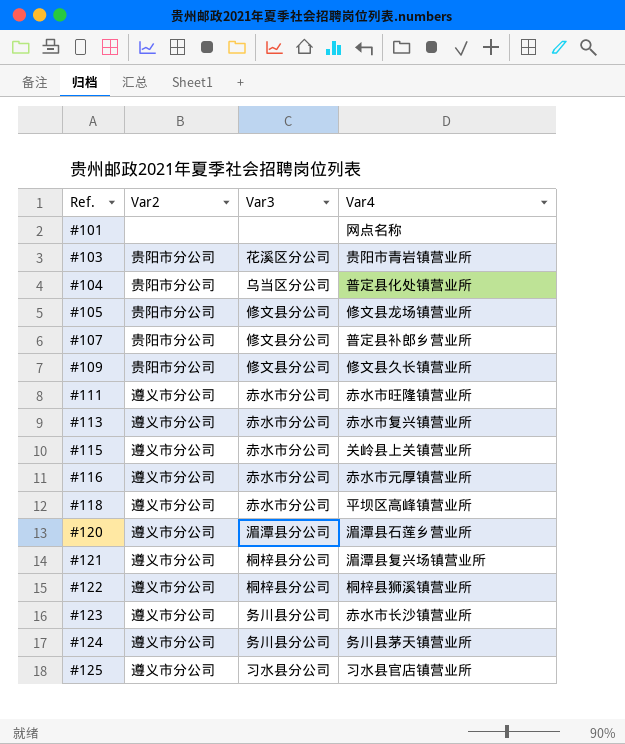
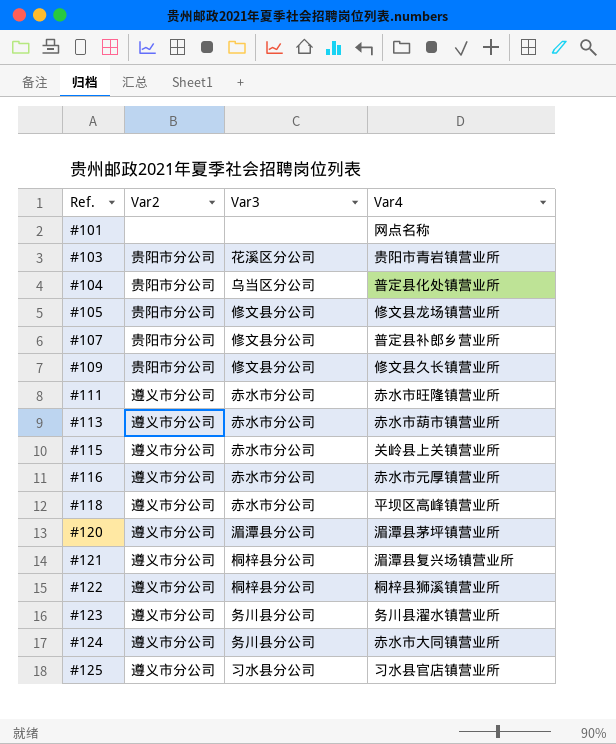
#113 | Var4: 赤水市复兴镇营业所 -> 赤水市葫市镇营业所
#120 | Var4: 湄潭县石莲乡营业所 -> 湄潭县茅坪镇营业所
#123 | Var4: 赤水市长沙镇营业所 -> 务川县濯水镇营业所
#124 | Var4: 务川县茅天镇营业所 -> 赤水市大同镇营业所

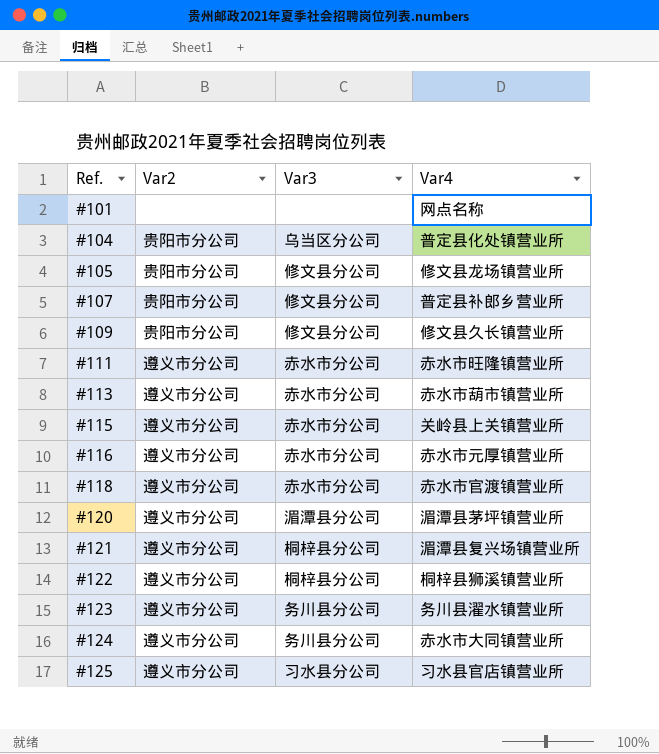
row #103: 贵阳市分公司 | 花溪区分公司 | 贵阳市青岩镇营业所 -> none
#118 | Var4: 平坝区高峰镇营业所 -> 赤水市官渡镇营业所

